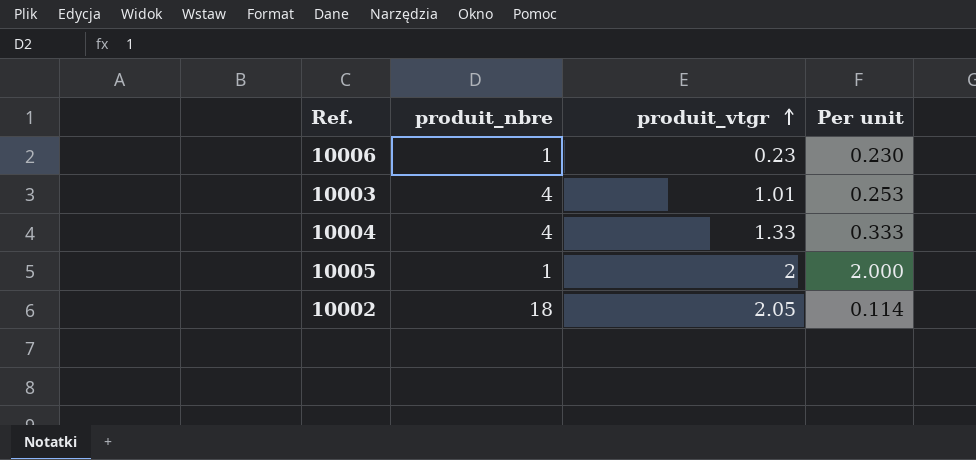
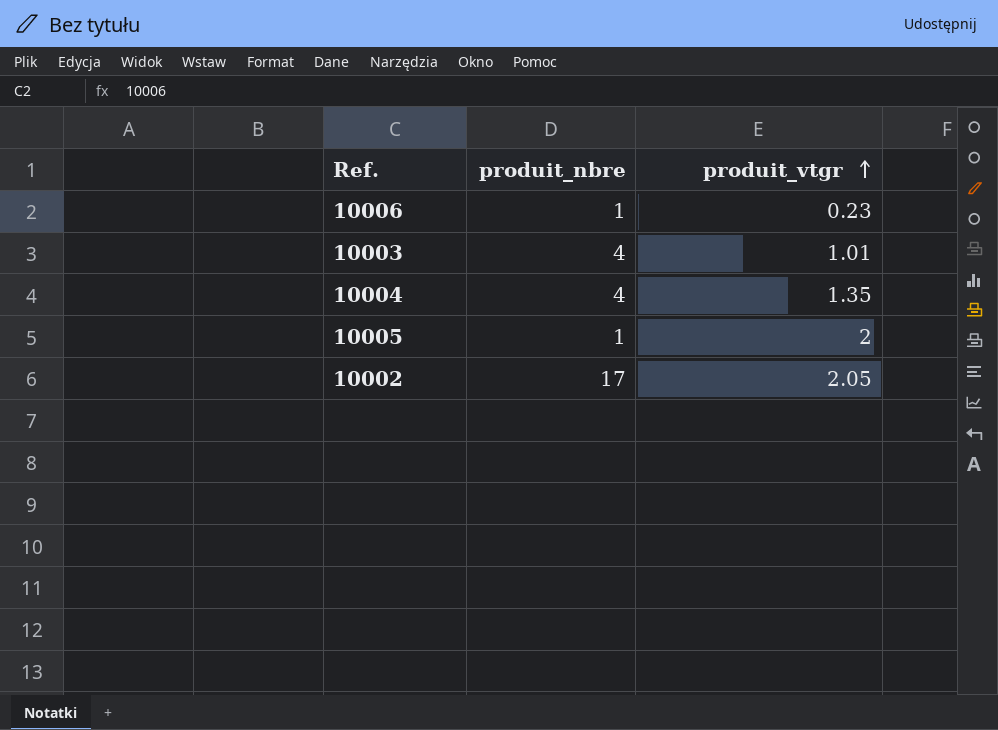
column Per unit | formula: [produit_vtgr] / [produit_nbre] -> none
10004 | produit_vtgr: 1.33 -> 1.35
10002 | produit_nbre: 18 -> 17

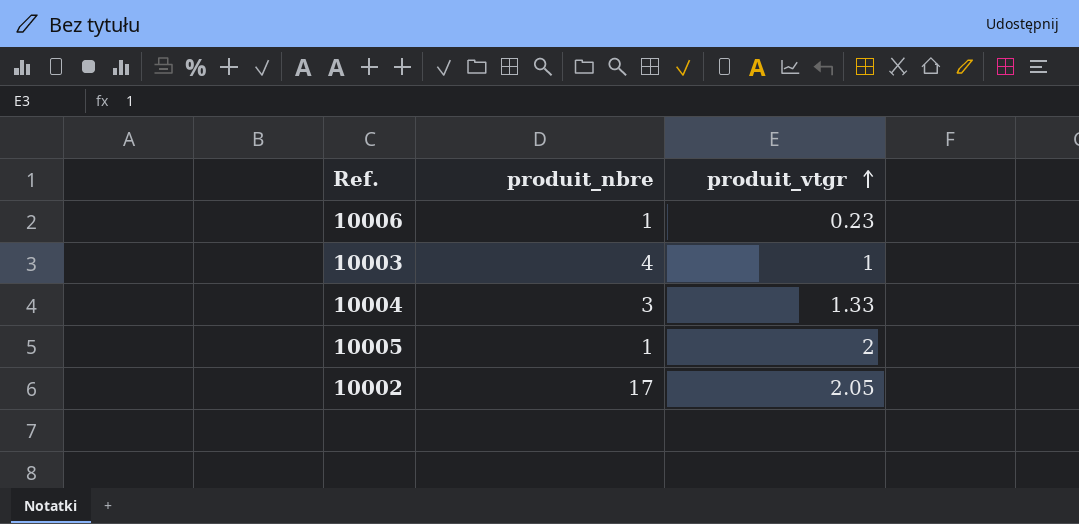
10003 | produit_vtgr: 1.01 -> 1
10004 | produit_nbre: 4 -> 3
10004 | produit_vtgr: 1.35 -> 1.33

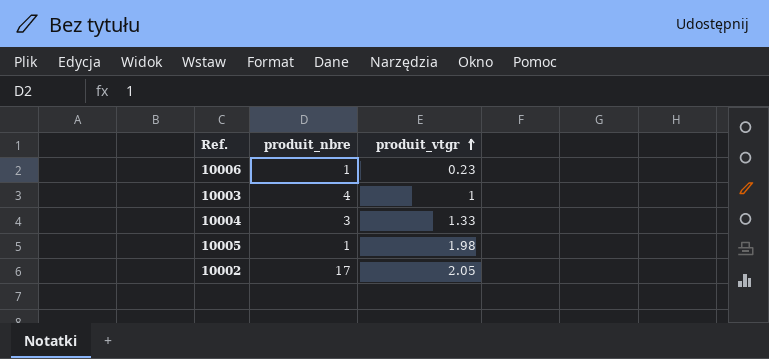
10005 | produit_vtgr: 2 -> 1.98

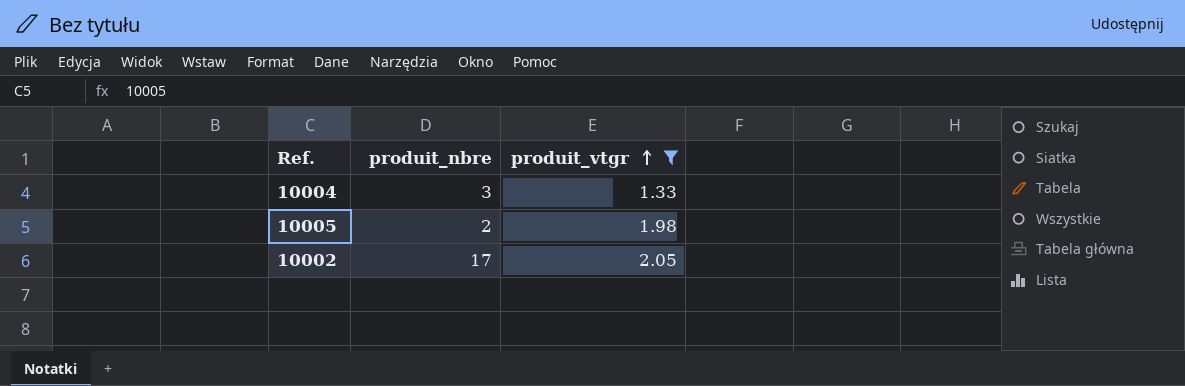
filter: none -> produit_vtgr >= 1.33
10005 | produit_nbre: 1 -> 2

